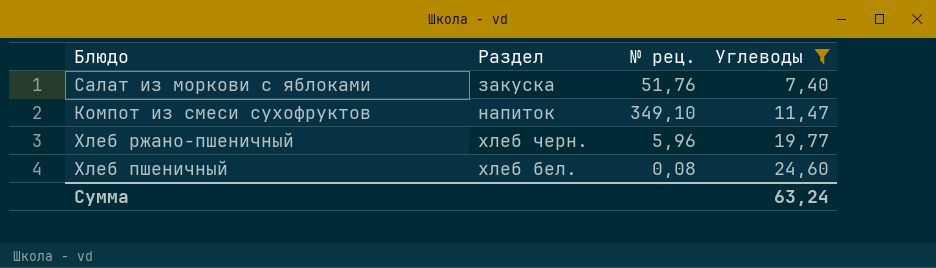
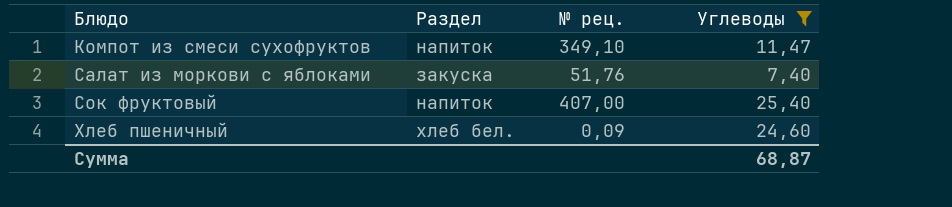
row order: Углеводы ascending -> Блюдо ascending
row Хлеб ржано-пшеничный: хлеб черн. | 5,96 | 19,77 -> none
row Сок фруктовый: none -> напиток | 407,00 | 25,40
Хлеб пшеничный | № рец.: 0,08 -> 0,09
Сумма | Углеводы: 63,24 -> 68,87

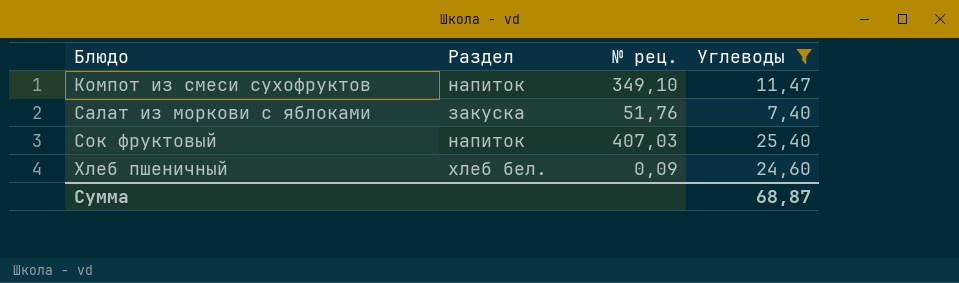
Сок фруктовый | № рец.: 407,00 -> 407,03

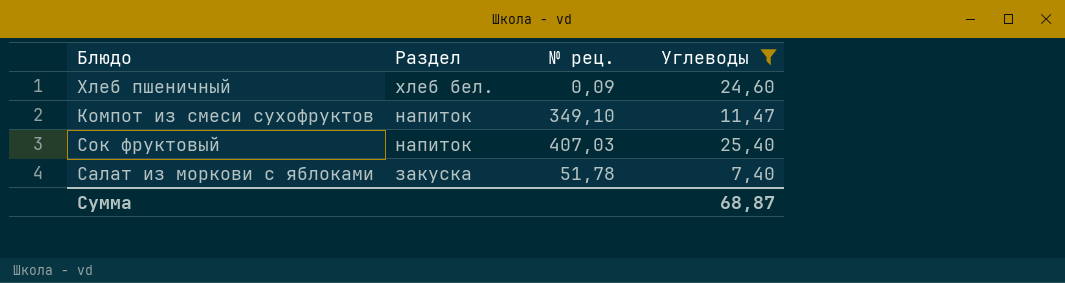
row order: Блюдо ascending -> Раздел descending
Салат из моркови с яблоками | № рец.: 51,76 -> 51,78

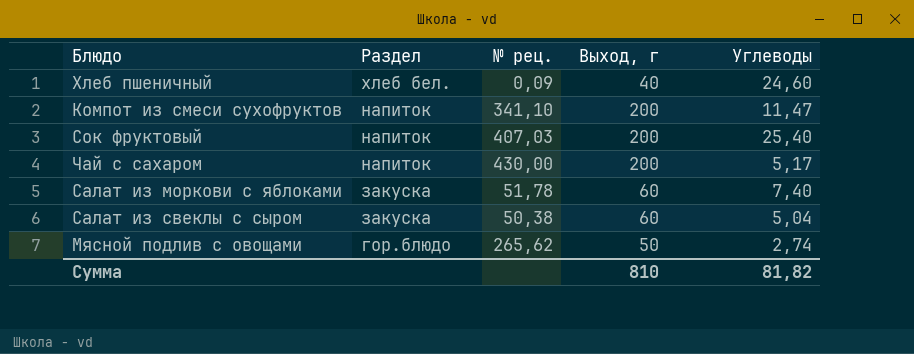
filter: Углеводы >= 7,40 -> none
column Выход, г | position: none -> 4
Компот из смеси сухофруктов | № рец.: 349,10 -> 341,10
Сумма | Углеводы: 68,87 -> 81,82

